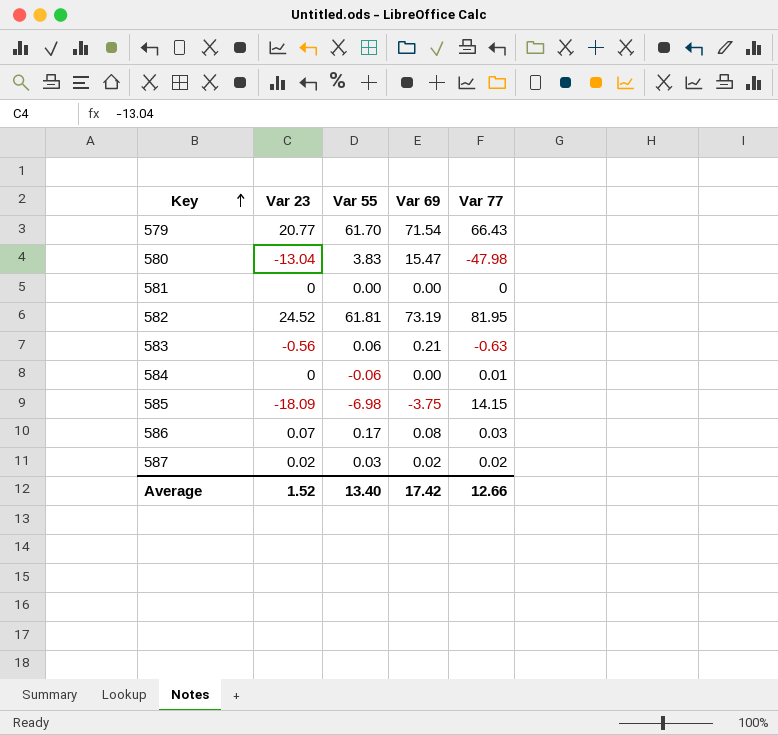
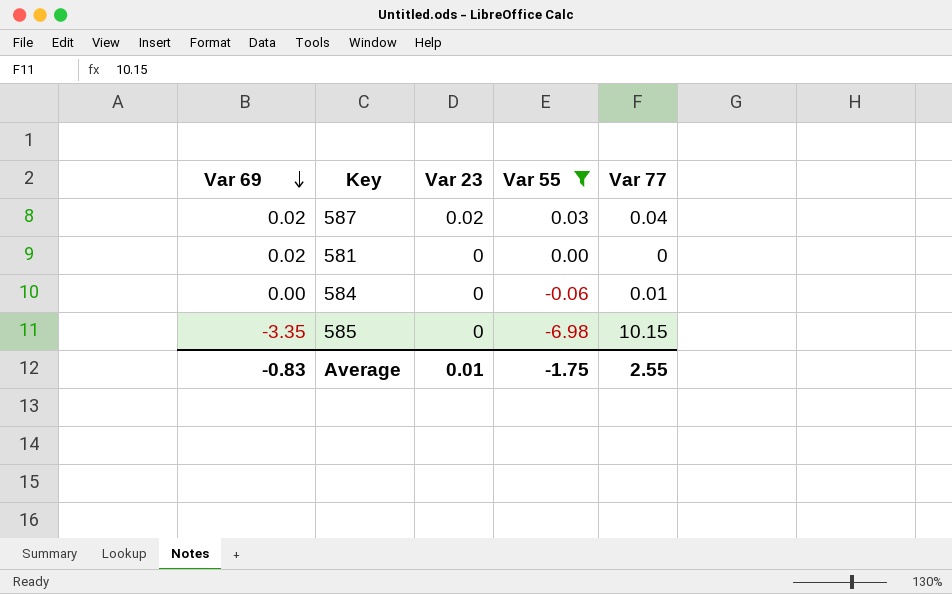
filter: none -> Var 55 <= 0.03
row order: Key ascending -> Var 69 descending
column Var 69 | position: 4 -> 1
587 | Var 77: 0.02 -> 0.04
581 | Var 69: 0.00 -> 0.02
585 | Var 69: -3.75 -> -3.35
585 | Var 23: -18.09 -> 0
585 | Var 77: 14.15 -> 10.15
Average | Var 69: 17.42 -> -0.83
Average | Var 23: 1.52 -> 0.01
Average | Var 55: 13.40 -> -1.75
Average | Var 77: 12.66 -> 2.55

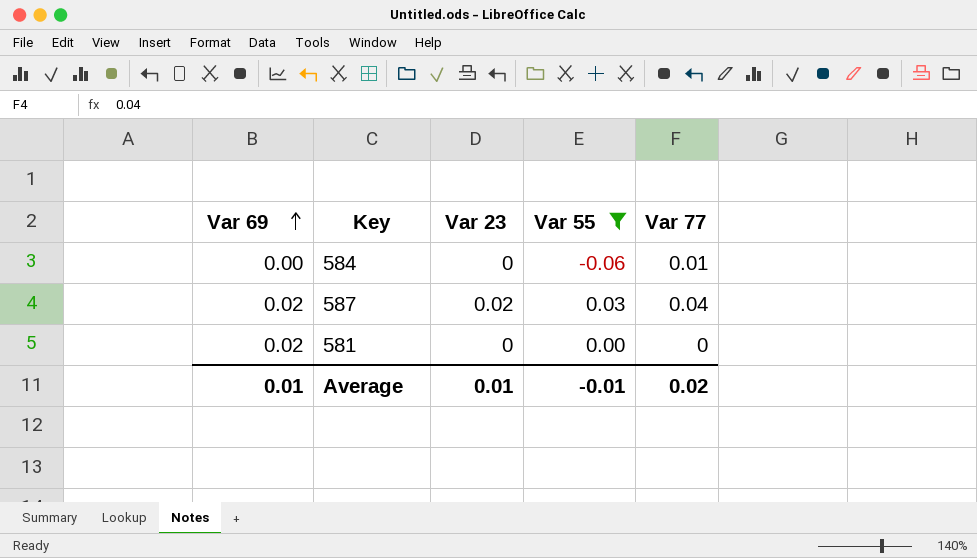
row order: Var 69 descending -> Var 69 ascending
row 585: -3.35 | 0 | -6.98 | 10.15 -> none
Average | Var 69: -0.83 -> 0.01
Average | Var 55: -1.75 -> -0.01
Average | Var 77: 2.55 -> 0.02

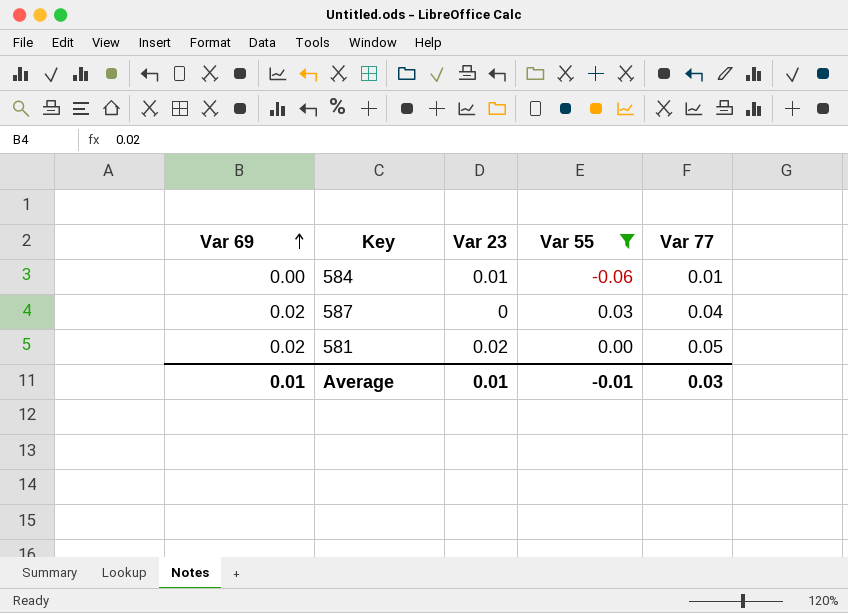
584 | Var 23: 0 -> 0.01
587 | Var 23: 0.02 -> 0
581 | Var 23: 0 -> 0.02
581 | Var 77: 0 -> 0.05
Average | Var 77: 0.02 -> 0.03

